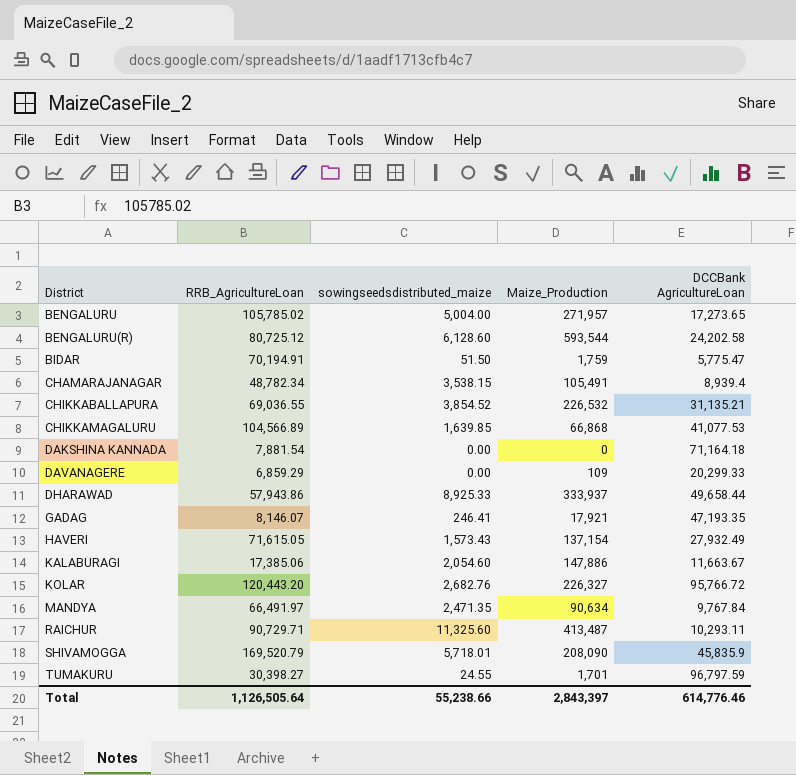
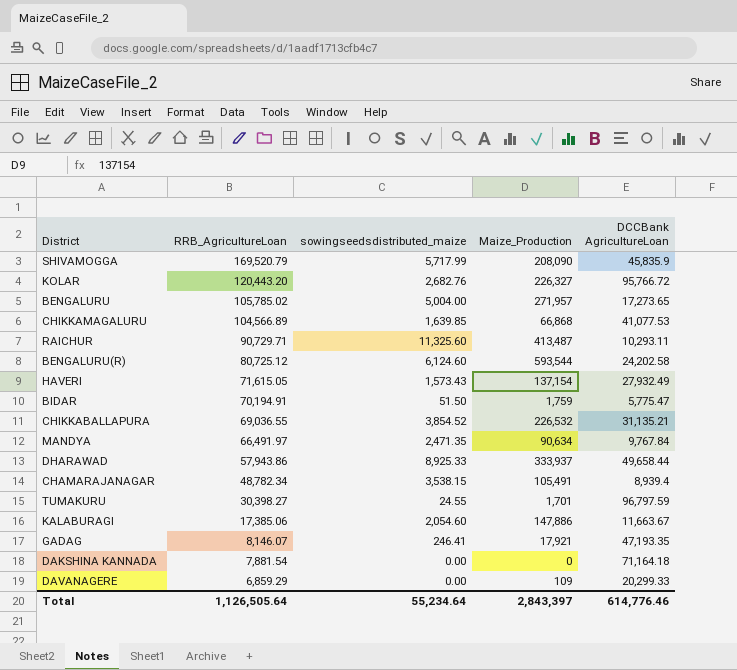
row order: District ascending -> RRB_AgricultureLoan descending
SHIVAMOGGA | sowingseedsdistributed_maize: 5,718.01 -> 5,717.99
BENGALURU(R) | sowingseedsdistributed_maize: 6,128.60 -> 6,124.60
Total | sowingseedsdistributed_maize: 55,238.66 -> 55,234.64

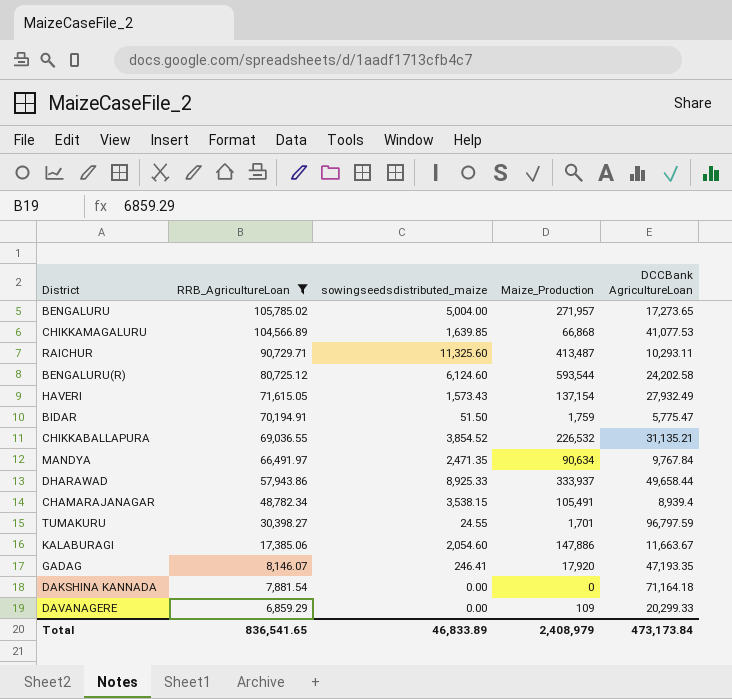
filter: none -> RRB_AgricultureLoan <= 105,785.02
GADAG | Maize_Production: 17,921 -> 17,920
Total | RRB_AgricultureLoan: 1,126,505.64 -> 836,541.65
Total | sowingseedsdistributed_maize: 55,234.64 -> 46,833.89
Total | Maize_Production: 2,843,397 -> 2,408,979
Total | DCCBank AgricultureLoan: 614,776.46 -> 473,173.84

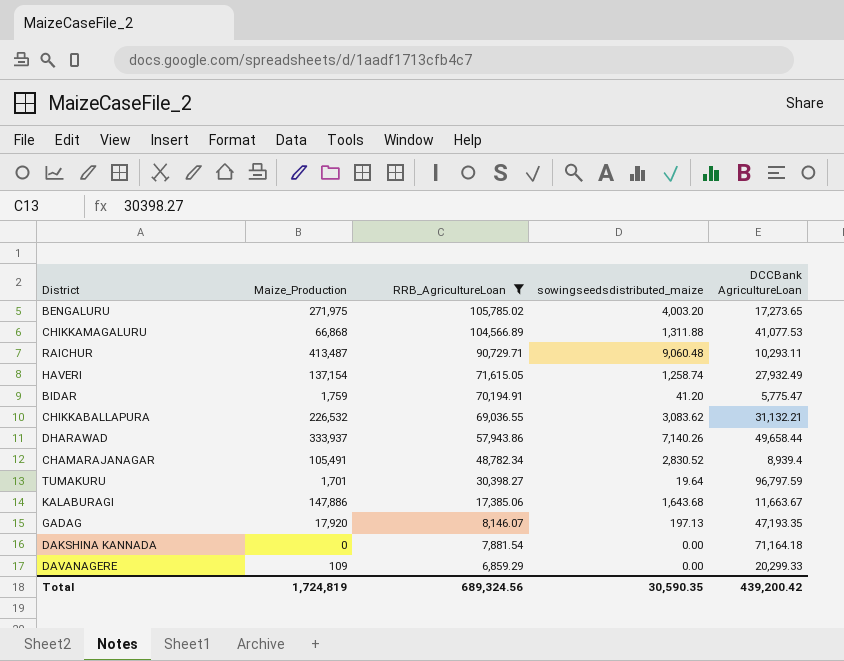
column Maize_Production | position: 4 -> 2
row BENGALURU(R): 80,725.12 | 6,124.60 | 593,544 | 24,202.58 -> none
row MANDYA: 66,491.97 | 2,471.35 | 90,634 | 9,767.84 -> none
BENGALURU | Maize_Production: 271,957 -> 271,975
BENGALURU | sowingseedsdistributed_maize: 5,004.00 -> 4,003.20
CHIKKAMAGALURU | sowingseedsdistributed_maize: 1,639.85 -> 1,311.88
RAICHUR | sowingseedsdistributed_maize: 11,325.60 -> 9,060.48
HAVERI | sowingseedsdistributed_maize: 1,573.43 -> 1,258.74
BIDAR | sowingseedsdistributed_maize: 51.50 -> 41.20
CHIKKABALLAPURA | sowingseedsdistributed_maize: 3,854.52 -> 3,083.62
CHIKKABALLAPURA | DCCBank AgricultureLoan: 31,135.21 -> 31,132.21
DHARAWAD | sowingseedsdistributed_maize: 8,925.33 -> 7,140.26
CHAMARAJANAGAR | sowingseedsdistributed_maize: 3,538.15 -> 2,830.52
TUMAKURU | sowingseedsdistributed_maize: 24.55 -> 19.64
KALABURAGI | sowingseedsdistributed_maize: 2,054.60 -> 1,643.68
GADAG | sowingseedsdistributed_maize: 246.41 -> 197.13
Total | Maize_Production: 2,408,979 -> 1,724,819
Total | RRB_AgricultureLoan: 836,541.65 -> 689,324.56
Total | sowingseedsdistributed_maize: 46,833.89 -> 30,590.35
Total | DCCBank AgricultureLoan: 473,173.84 -> 439,200.42

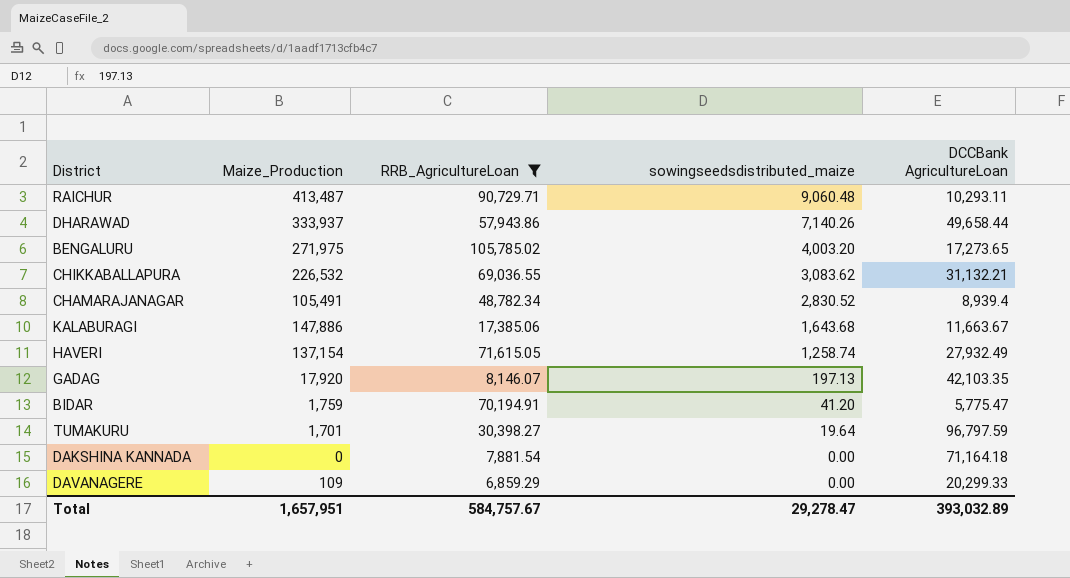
row order: RRB_AgricultureLoan descending -> sowingseedsdistributed_maize descending
row CHIKKAMAGALURU: 66,868 | 104,566.89 | 1,311.88 | 41,077.53 -> none
GADAG | DCCBank AgricultureLoan: 47,193.35 -> 42,103.35
Total | Maize_Production: 1,724,819 -> 1,657,951
Total | RRB_AgricultureLoan: 689,324.56 -> 584,757.67
Total | sowingseedsdistributed_maize: 30,590.35 -> 29,278.47
Total | DCCBank AgricultureLoan: 439,200.42 -> 393,032.89

